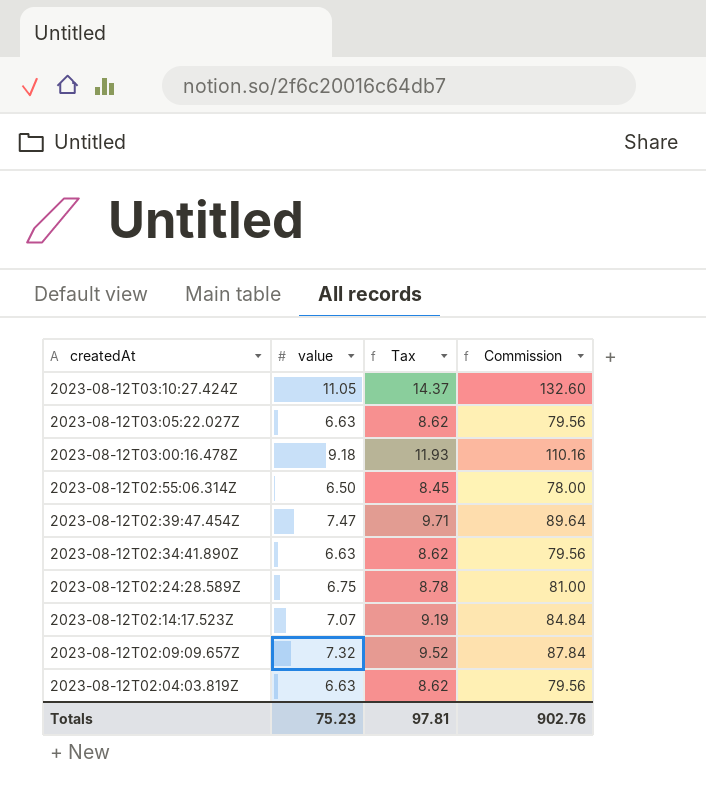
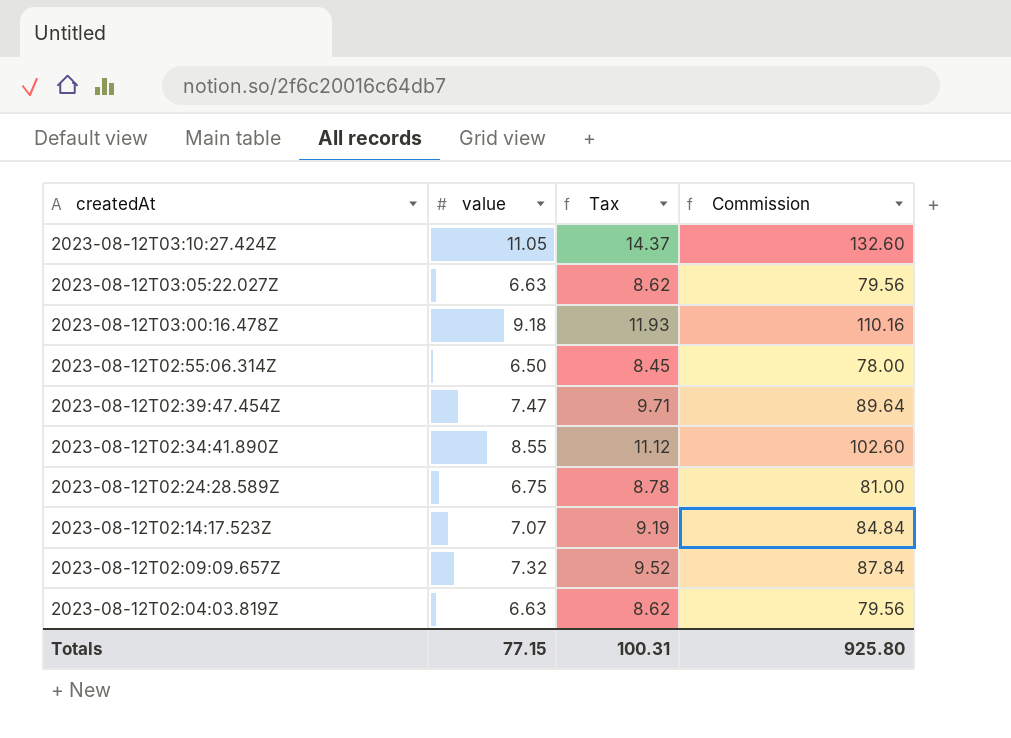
2023-08-12T02:34:41.890Z | value: 6.63 -> 8.55
2023-08-12T02:34:41.890Z | Tax: 8.62 -> 11.12
2023-08-12T02:34:41.890Z | Commission: 79.56 -> 102.60
Totals | value: 75.23 -> 77.15
Totals | Tax: 97.81 -> 100.31
Totals | Commission: 902.76 -> 925.80

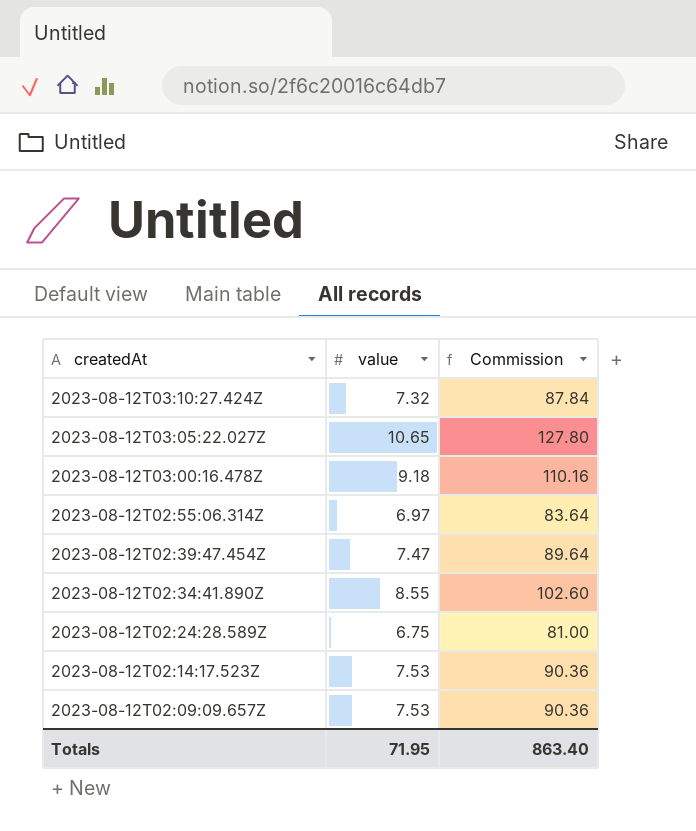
column Tax | formula: [value] * 1.3 -> none
row 2023-08-12T02:04:03.819Z: 6.63 | 8.62 | 79.56 -> none
2023-08-12T03:10:27.424Z | value: 11.05 -> 7.32
2023-08-12T03:10:27.424Z | Commission: 132.60 -> 87.84
2023-08-12T03:05:22.027Z | value: 6.63 -> 10.65
2023-08-12T03:05:22.027Z | Commission: 79.56 -> 127.80
2023-08-12T02:55:06.314Z | value: 6.50 -> 6.97
2023-08-12T02:55:06.314Z | Commission: 78.00 -> 83.64
2023-08-12T02:14:17.523Z | value: 7.07 -> 7.53
2023-08-12T02:14:17.523Z | Commission: 84.84 -> 90.36
2023-08-12T02:09:09.657Z | value: 7.32 -> 7.53
2023-08-12T02:09:09.657Z | Commission: 87.84 -> 90.36
Totals | value: 77.15 -> 71.95
Totals | Commission: 925.80 -> 863.40

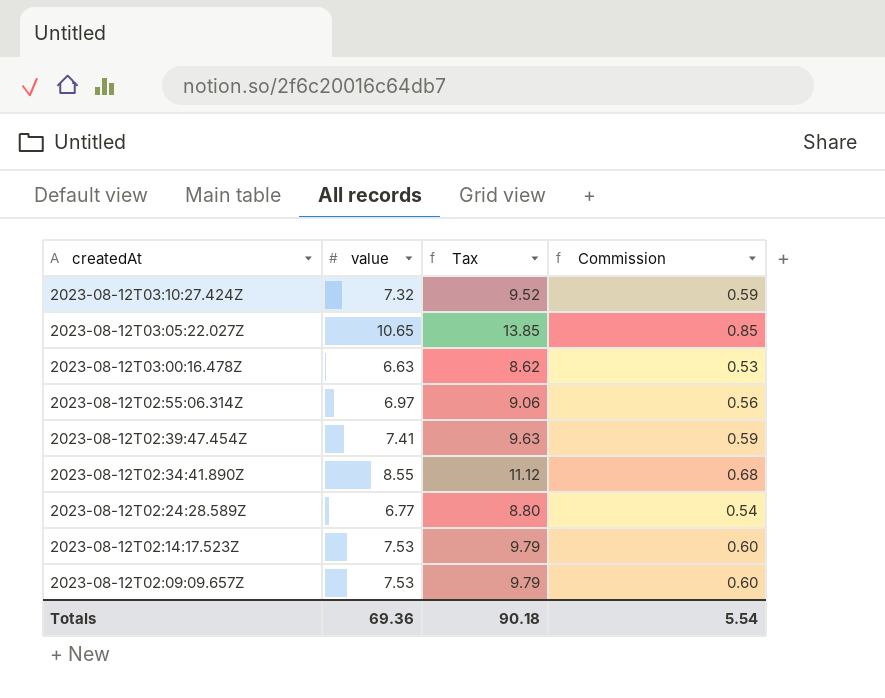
column Tax | formula: none -> [value] * 1.3
column Commission | formula: [value] * 12 -> [value] * 0.08
2023-08-12T03:00:16.478Z | value: 9.18 -> 6.63
2023-08-12T02:39:47.454Z | value: 7.47 -> 7.41
2023-08-12T02:24:28.589Z | value: 6.75 -> 6.77
Totals | value: 71.95 -> 69.36
Totals | Commission: 863.40 -> 5.54

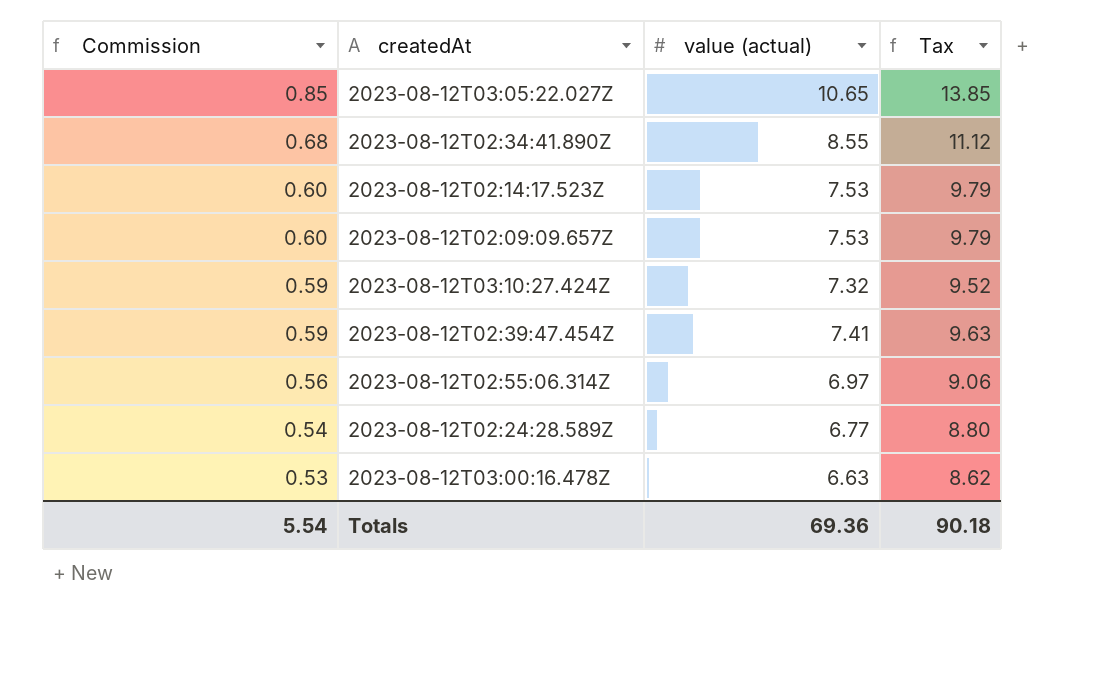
row order: createdAt descending -> Commission descending
column Commission | position: 4 -> 1
column name: value -> value (actual)

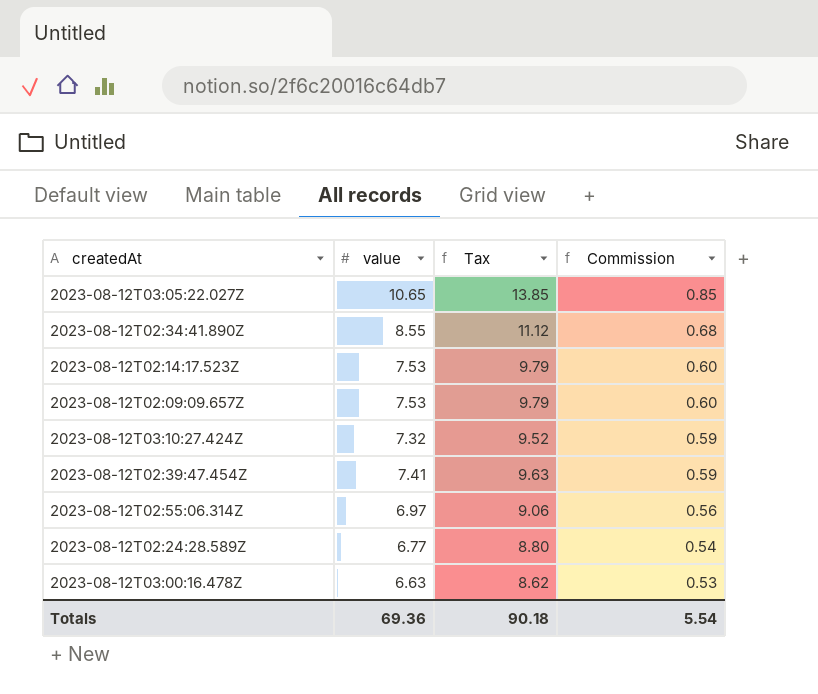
column name: value (actual) -> value
column Commission | position: 1 -> 4

